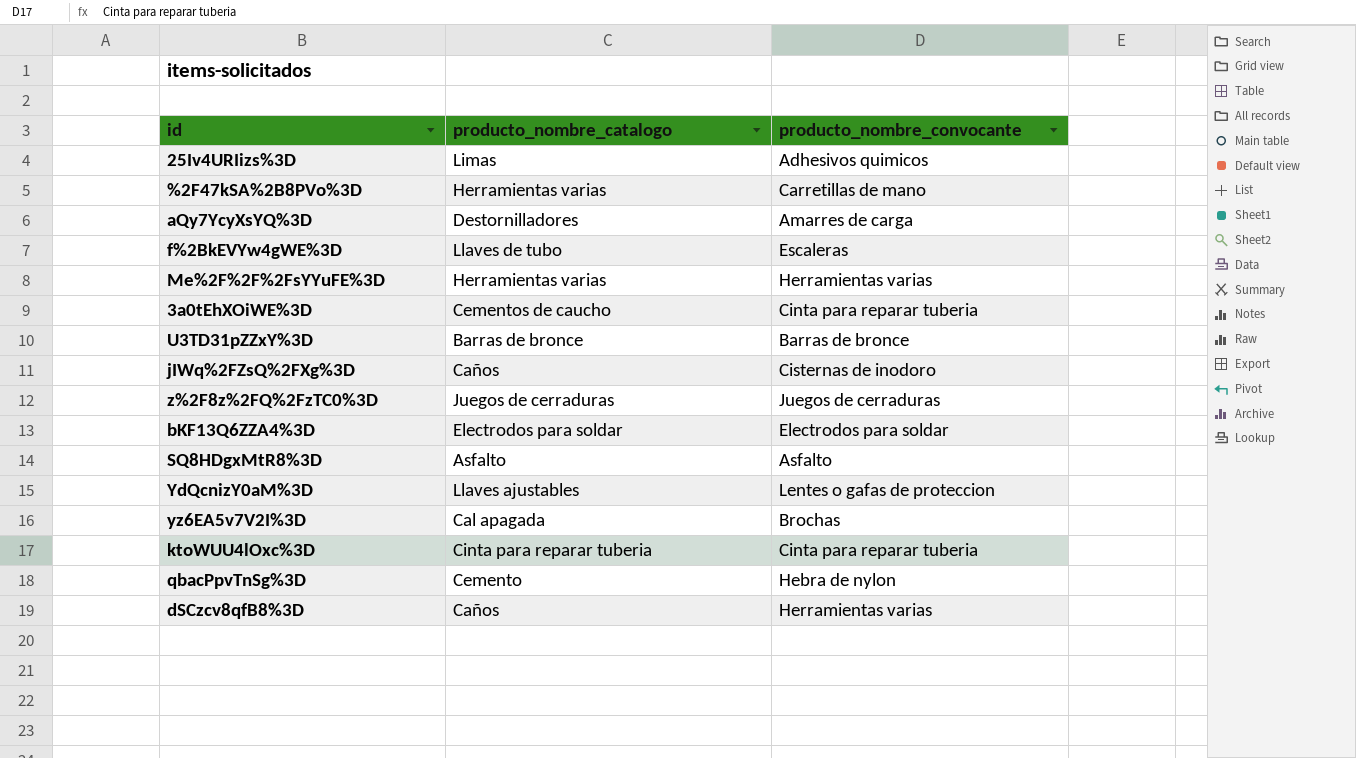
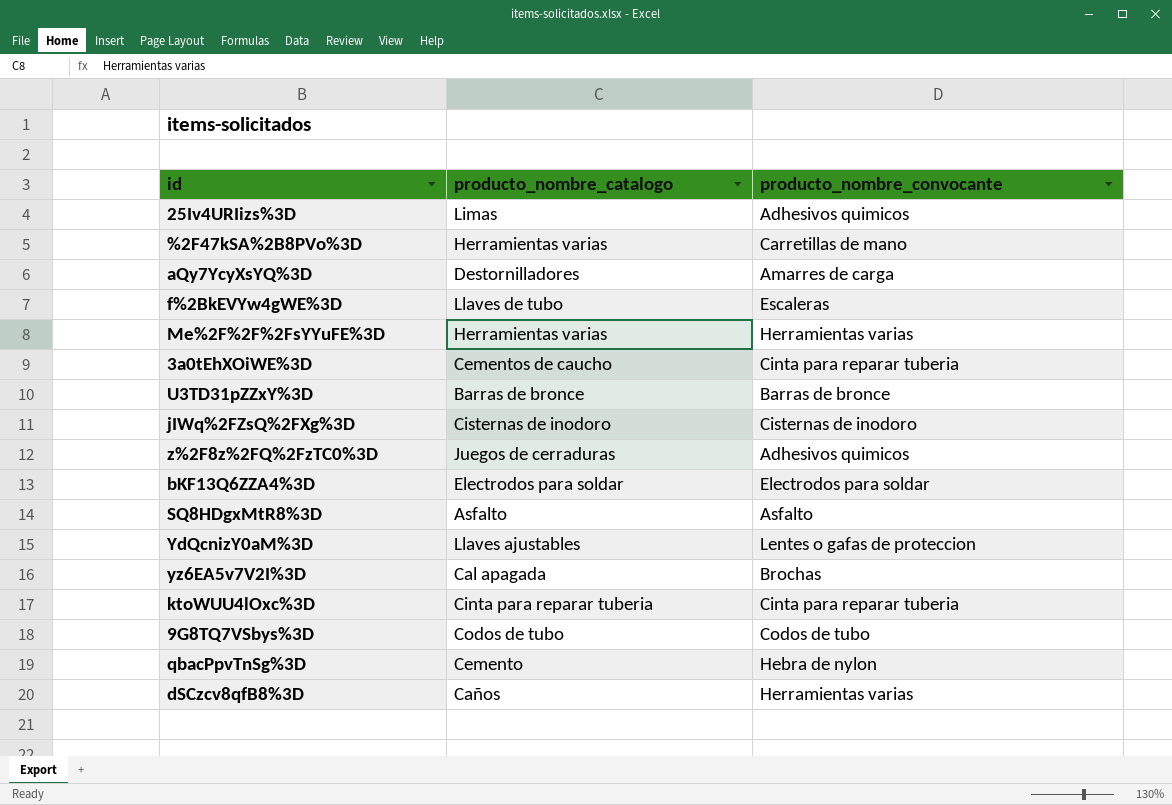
jIWq%2FZsQ%2FXg%3D | producto_nombre_catalogo: Caños -> Cisternas de inodoro
z%2F8z%2FQ%2FzTC0%3D | producto_nombre_convocante: Juegos de cerraduras -> Adhesivos quimicos
row 9G8TQ7VSbys%3D: none -> Codos de tubo | Codos de tubo

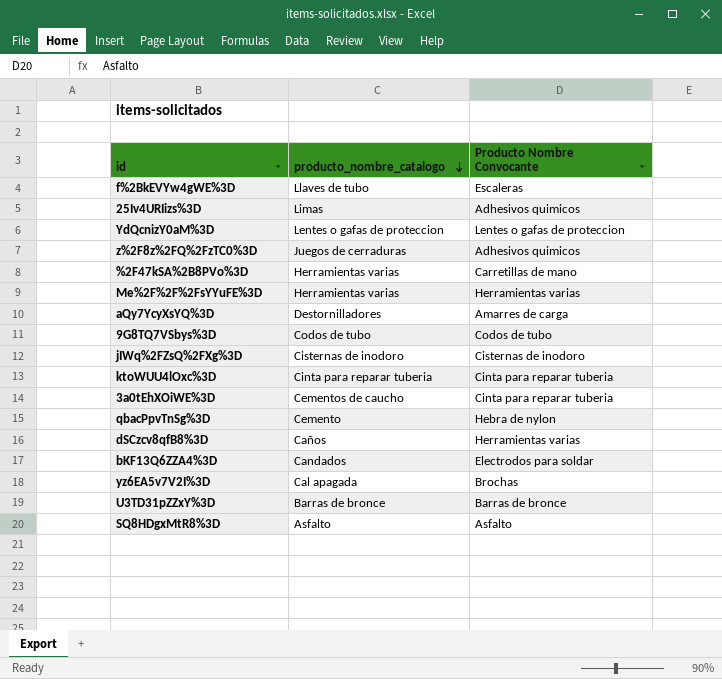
row order: none -> producto_nombre_catalogo descending
column name: producto_nombre_convocante -> Producto Nombre Convocante
YdQcnizY0aM%3D | producto_nombre_catalogo: Llaves ajustables -> Lentes o gafas de proteccion
bKF13Q6ZZA4%3D | producto_nombre_catalogo: Electrodos para soldar -> Candados

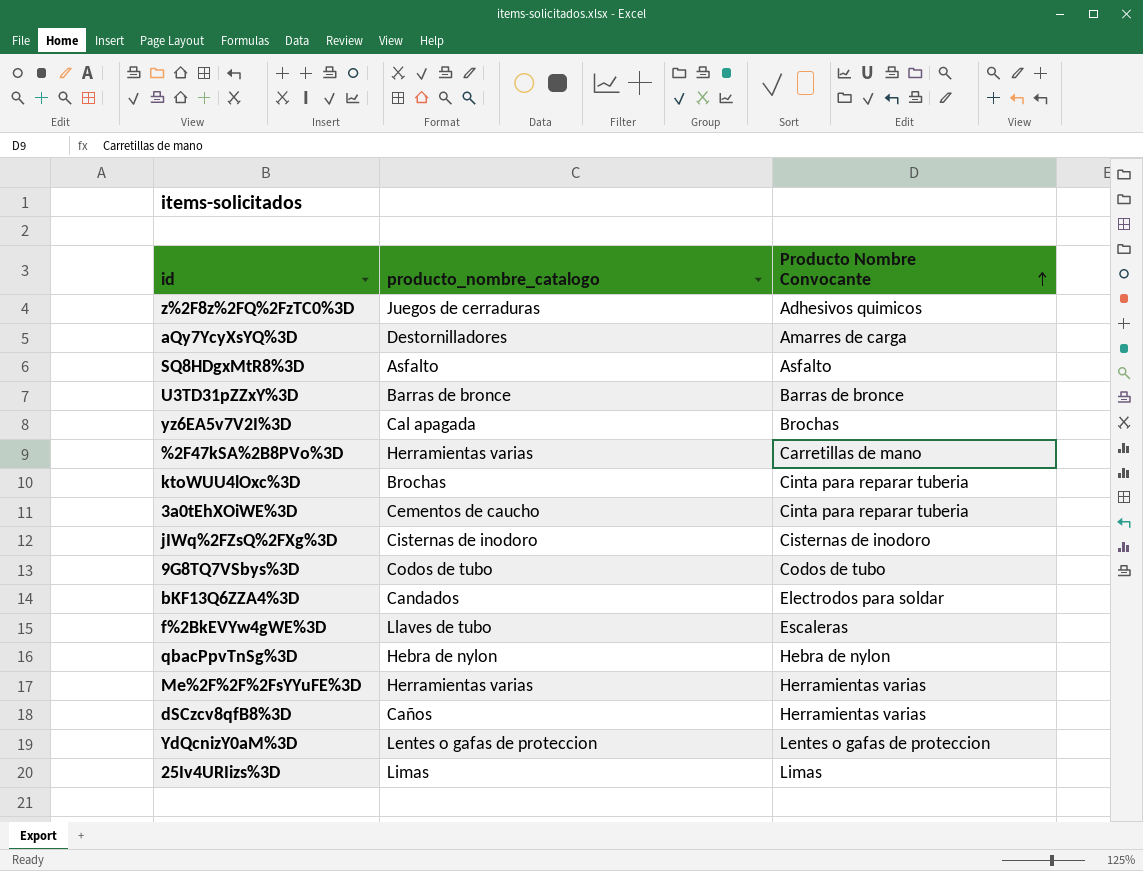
row order: producto_nombre_catalogo descending -> Producto Nombre Convocante ascending
ktoWUU4lOxc%3D | producto_nombre_catalogo: Cinta para reparar tuberia -> Brochas
qbacPpvTnSg%3D | producto_nombre_catalogo: Cemento -> Hebra de nylon
25Iv4URIizs%3D | Producto Nombre Convocante: Adhesivos quimicos -> Limas

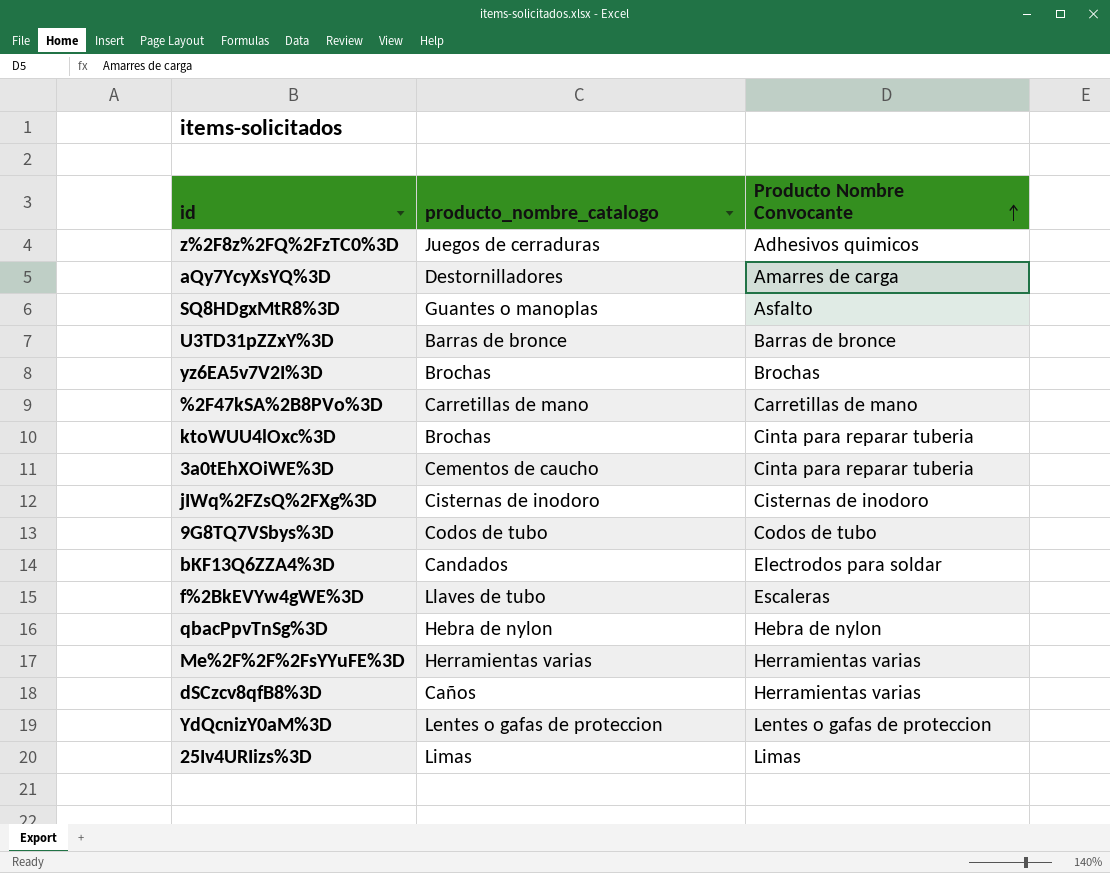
SQ8HDgxMtR8%3D | producto_nombre_catalogo: Asfalto -> Guantes o manoplas
yz6EA5v7V2I%3D | producto_nombre_catalogo: Cal apagada -> Brochas
%2F47kSA%2B8PVo%3D | producto_nombre_catalogo: Herramientas varias -> Carretillas de mano

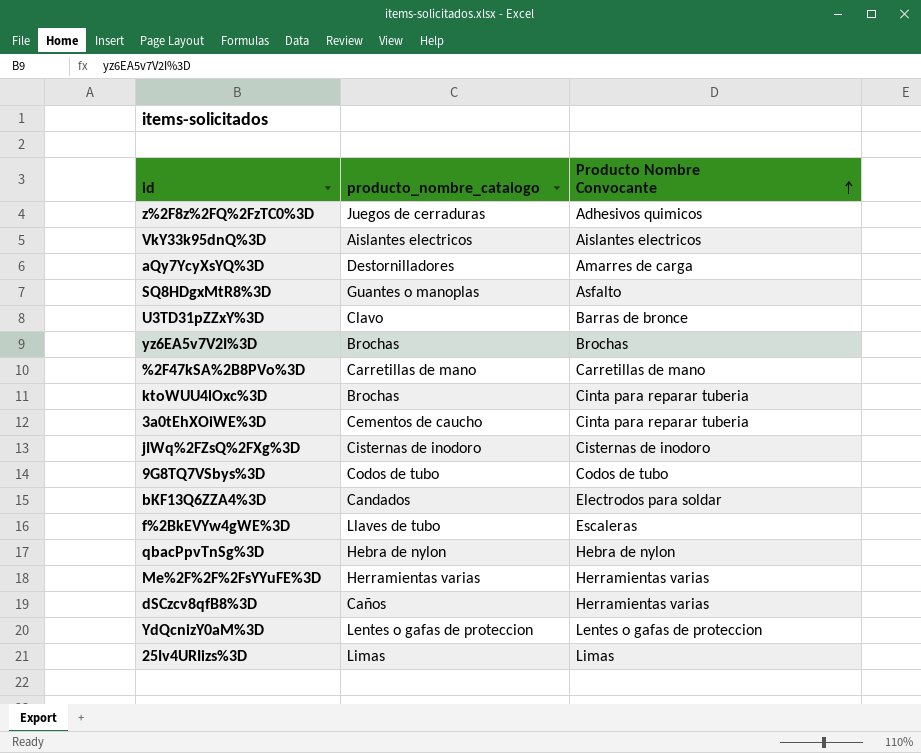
row VkY33k95dnQ%3D: none -> Aislantes electricos | Aislantes electricos
U3TD31pZZxY%3D | producto_nombre_catalogo: Barras de bronce -> Clavo

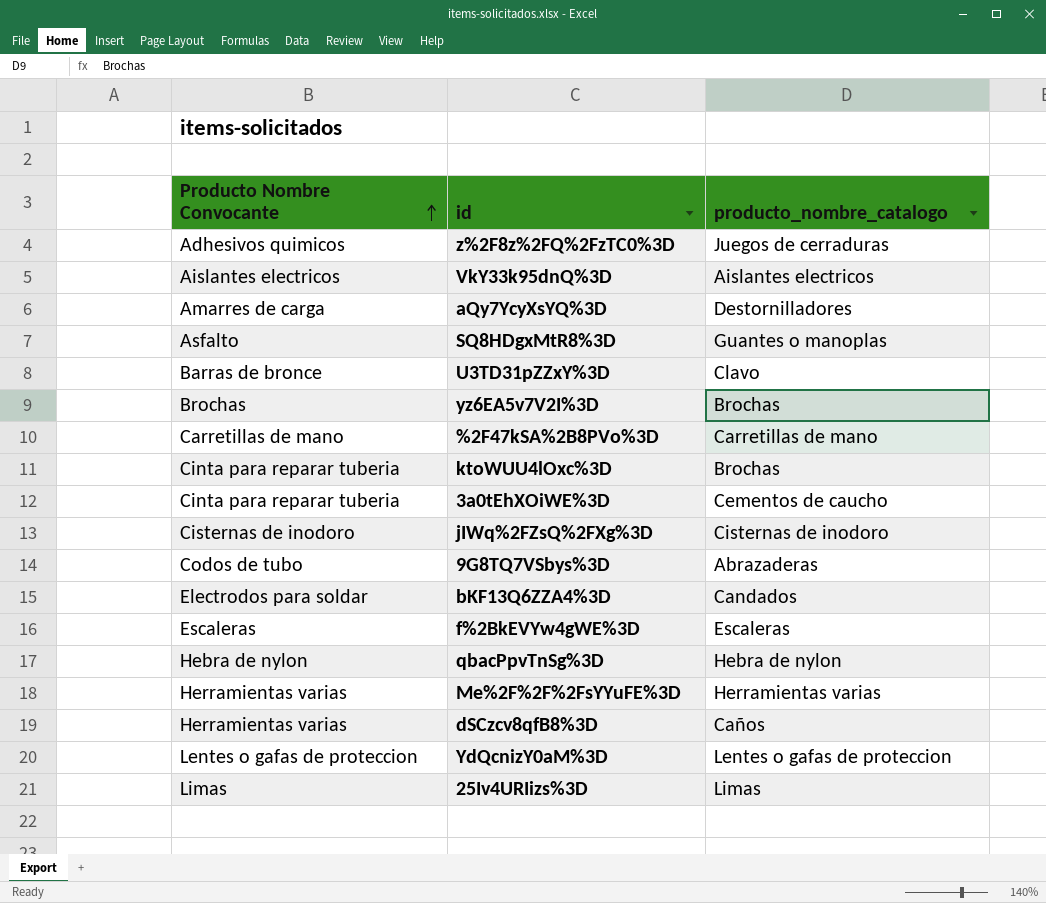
column Producto Nombre Convocante | position: 3 -> 1
9G8TQ7VSbys%3D | producto_nombre_catalogo: Codos de tubo -> Abrazaderas
f%2BkEVYw4gWE%3D | producto_nombre_catalogo: Llaves de tubo -> Escaleras

